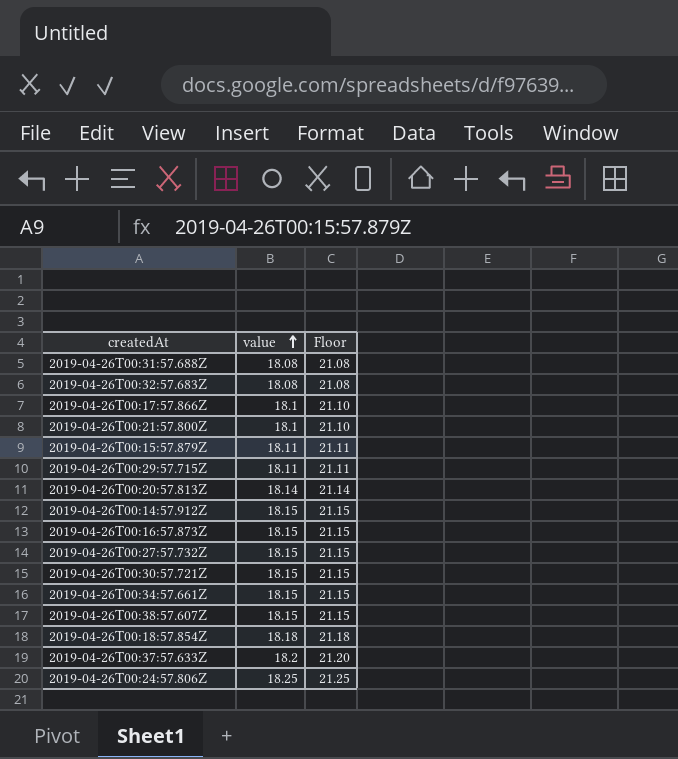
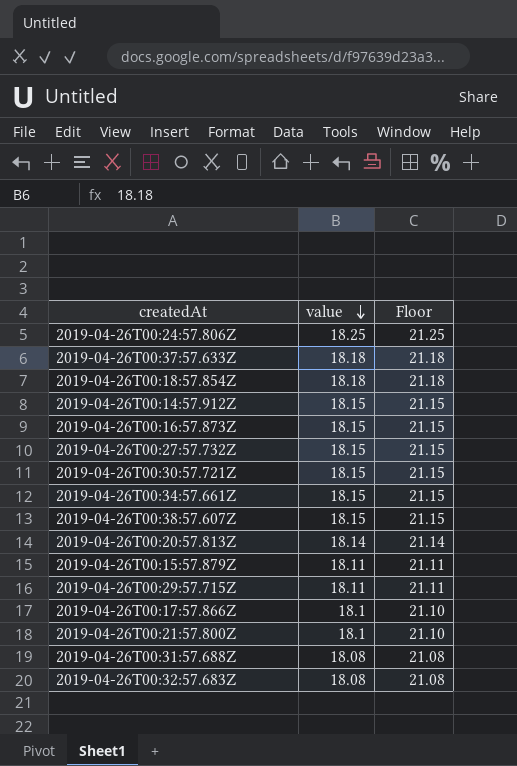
row order: value ascending -> value descending
2019-04-26T00:37:57.633Z | value: 18.2 -> 18.18
2019-04-26T00:37:57.633Z | Floor: 21.20 -> 21.18

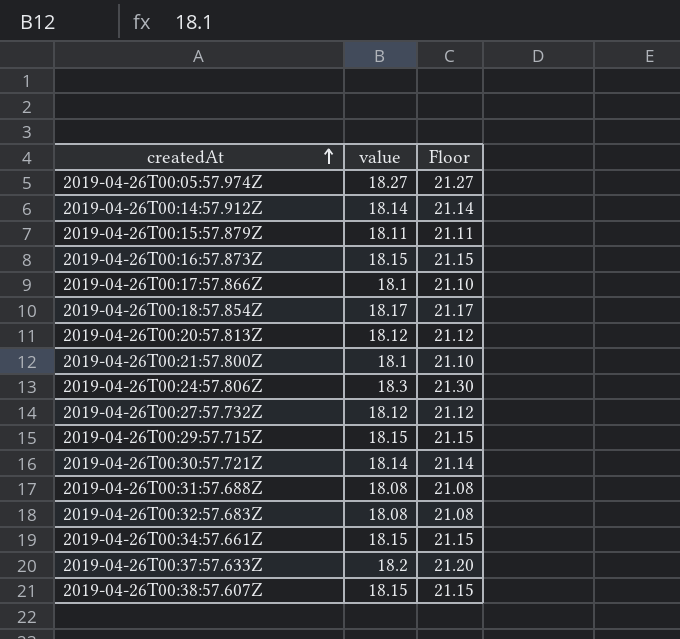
row order: value descending -> createdAt ascending
row 2019-04-26T00:05:57.974Z: none -> 18.27 | 21.27
2019-04-26T00:14:57.912Z | value: 18.15 -> 18.14
2019-04-26T00:14:57.912Z | Floor: 21.15 -> 21.14
2019-04-26T00:18:57.854Z | value: 18.18 -> 18.17
2019-04-26T00:18:57.854Z | Floor: 21.18 -> 21.17
2019-04-26T00:20:57.813Z | value: 18.14 -> 18.12
2019-04-26T00:20:57.813Z | Floor: 21.14 -> 21.12
2019-04-26T00:24:57.806Z | value: 18.25 -> 18.3
2019-04-26T00:24:57.806Z | Floor: 21.25 -> 21.30
2019-04-26T00:27:57.732Z | value: 18.15 -> 18.12
2019-04-26T00:27:57.732Z | Floor: 21.15 -> 21.12
2019-04-26T00:29:57.715Z | value: 18.11 -> 18.15
2019-04-26T00:29:57.715Z | Floor: 21.11 -> 21.15
2019-04-26T00:30:57.721Z | value: 18.15 -> 18.14
2019-04-26T00:30:57.721Z | Floor: 21.15 -> 21.14
2019-04-26T00:37:57.633Z | value: 18.18 -> 18.2
2019-04-26T00:37:57.633Z | Floor: 21.18 -> 21.20

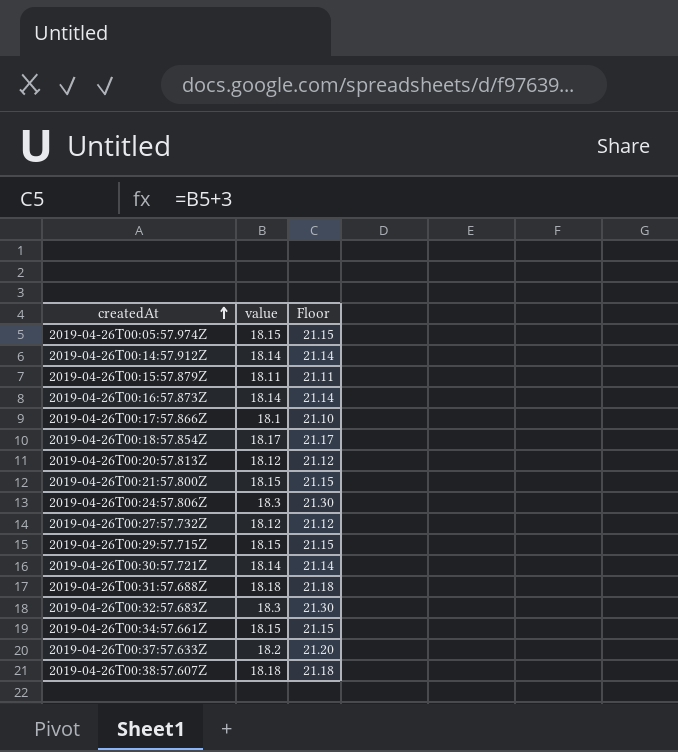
2019-04-26T00:05:57.974Z | value: 18.27 -> 18.15
2019-04-26T00:05:57.974Z | Floor: 21.27 -> 21.15
2019-04-26T00:16:57.873Z | value: 18.15 -> 18.14
2019-04-26T00:16:57.873Z | Floor: 21.15 -> 21.14
2019-04-26T00:21:57.800Z | value: 18.1 -> 18.15
2019-04-26T00:21:57.800Z | Floor: 21.10 -> 21.15
2019-04-26T00:31:57.688Z | value: 18.08 -> 18.18
2019-04-26T00:31:57.688Z | Floor: 21.08 -> 21.18
2019-04-26T00:32:57.683Z | value: 18.08 -> 18.3
2019-04-26T00:32:57.683Z | Floor: 21.08 -> 21.30
2019-04-26T00:38:57.607Z | value: 18.15 -> 18.18
2019-04-26T00:38:57.607Z | Floor: 21.15 -> 21.18

